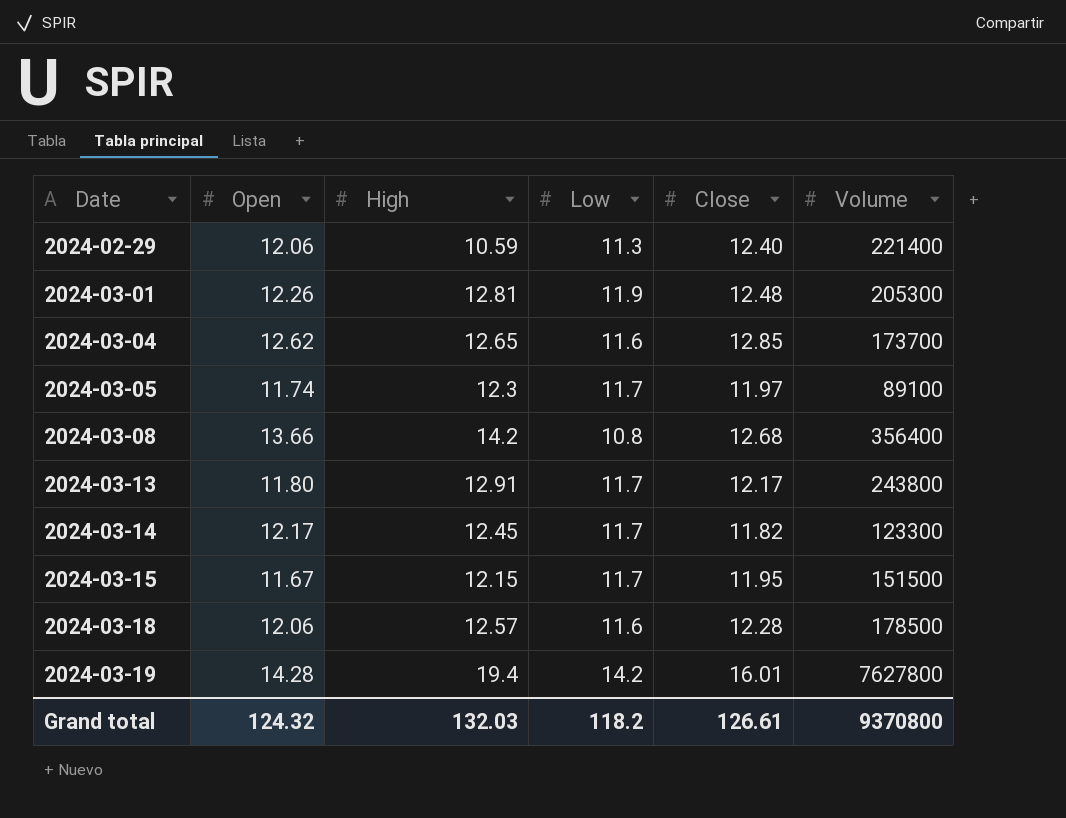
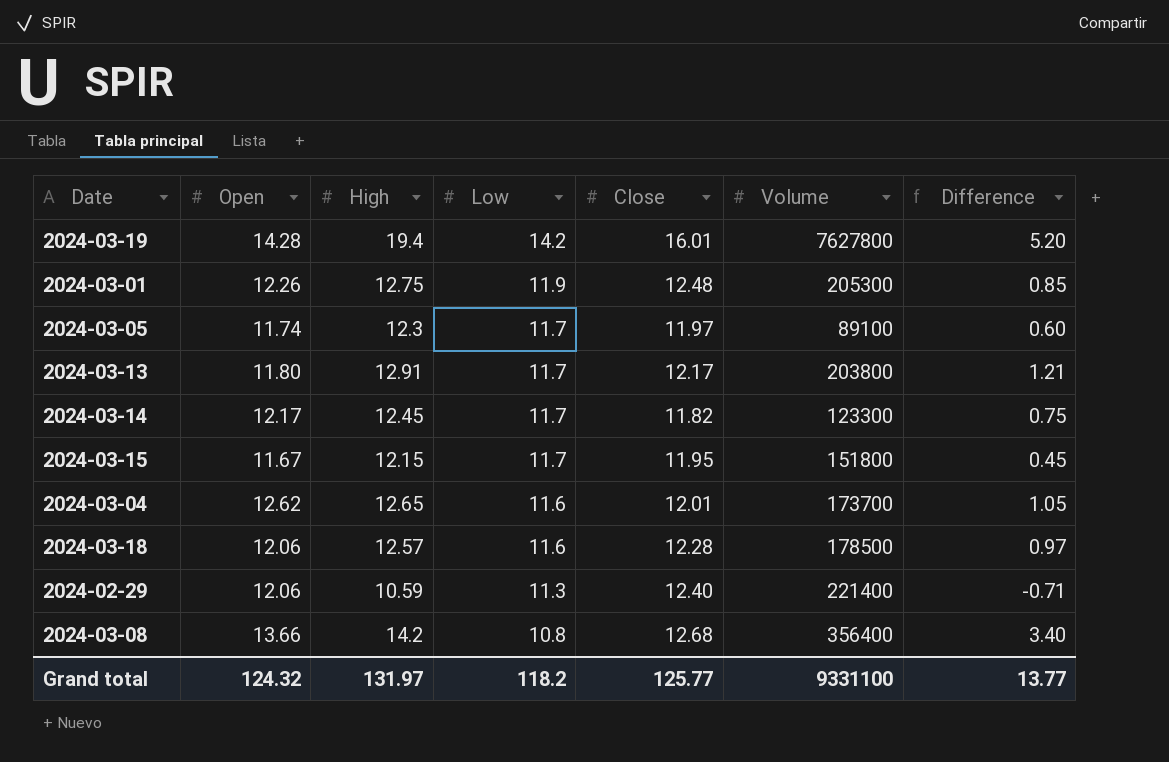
row order: Date ascending -> Low descending
column Difference | formula: none -> [High] - [Low]
2024-03-01 | High: 12.81 -> 12.75
2024-03-13 | Volume: 243800 -> 203800
2024-03-15 | Volume: 151500 -> 151800
2024-03-04 | Close: 12.85 -> 12.01
Grand total | High: 132.03 -> 131.97
Grand total | Close: 126.61 -> 125.77
Grand total | Volume: 9370800 -> 9331100

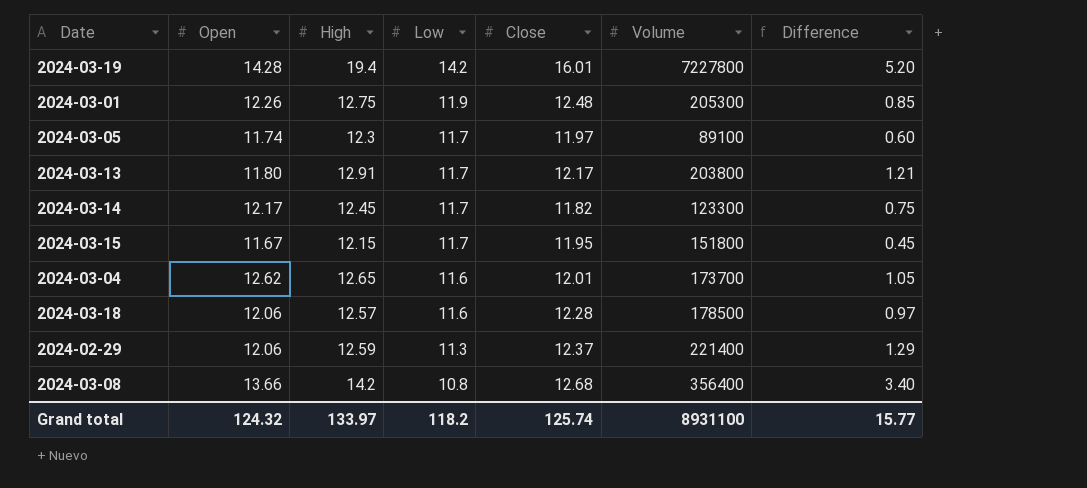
2024-03-19 | Volume: 7627800 -> 7227800
2024-02-29 | High: 10.59 -> 12.59
2024-02-29 | Close: 12.40 -> 12.37
2024-02-29 | Difference: -0.71 -> 1.29
Grand total | High: 131.97 -> 133.97
Grand total | Close: 125.77 -> 125.74
Grand total | Volume: 9331100 -> 8931100
Grand total | Difference: 13.77 -> 15.77

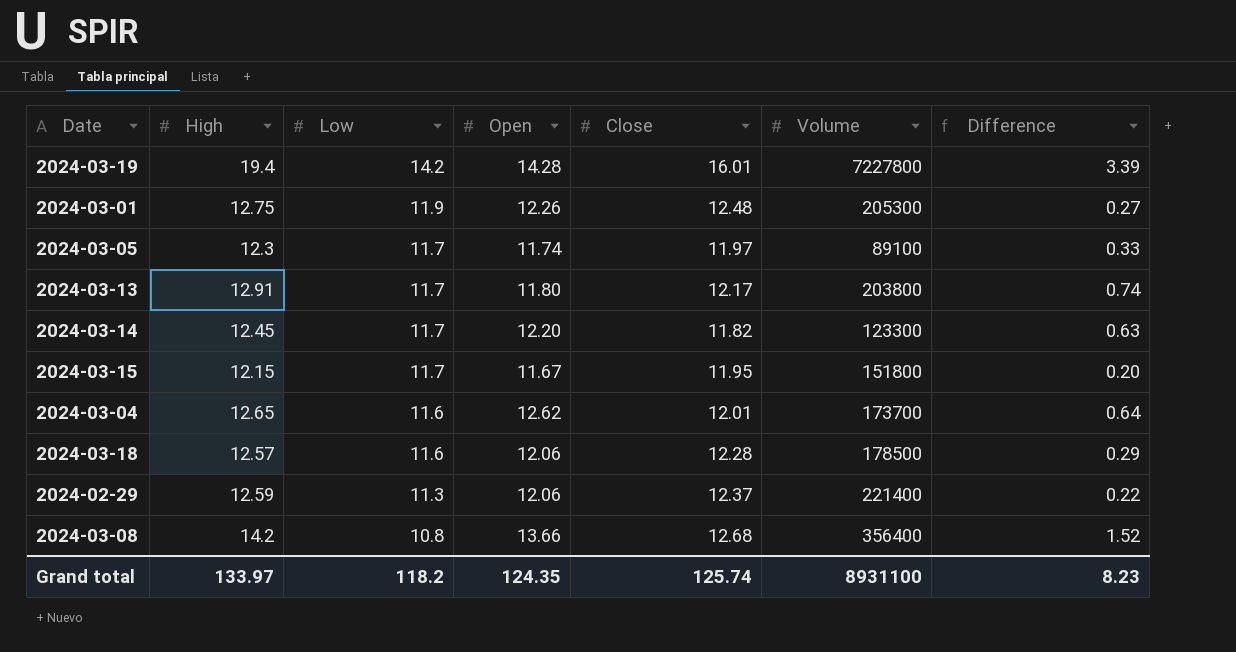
column Open | position: 2 -> 4
column Difference | formula: [High] - [Low] -> [High] - [Close]
2024-03-14 | Open: 12.17 -> 12.20
Grand total | Open: 124.32 -> 124.35
Grand total | Difference: 15.77 -> 8.23

